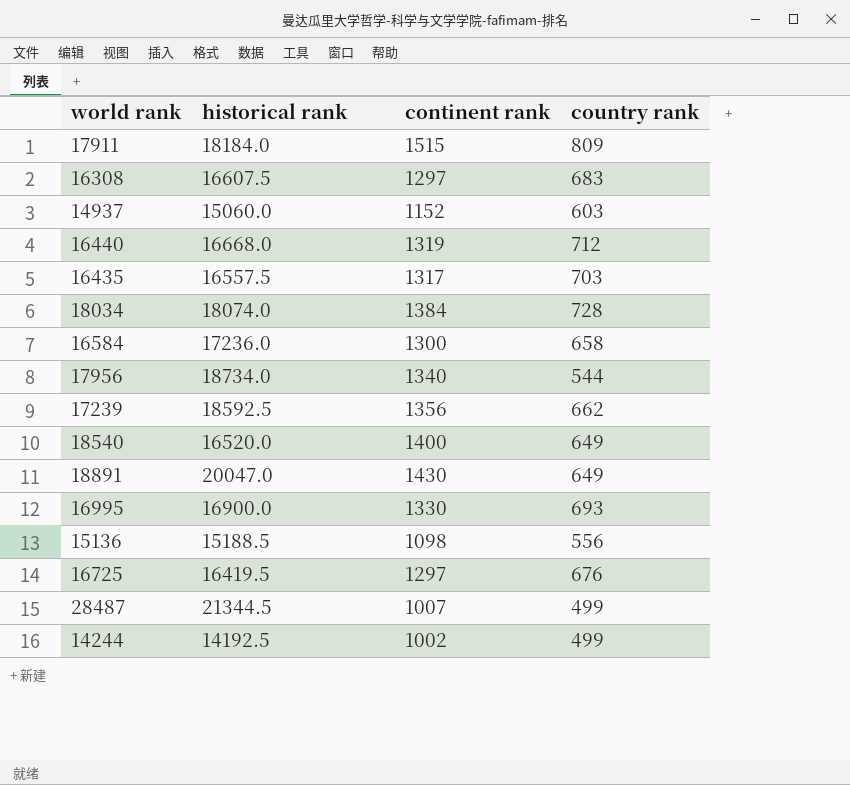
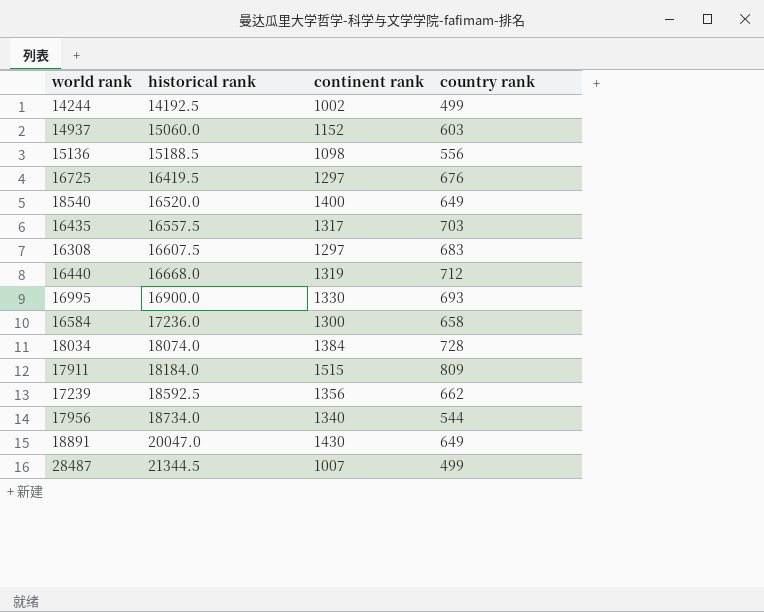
row order: none -> historical rank ascending

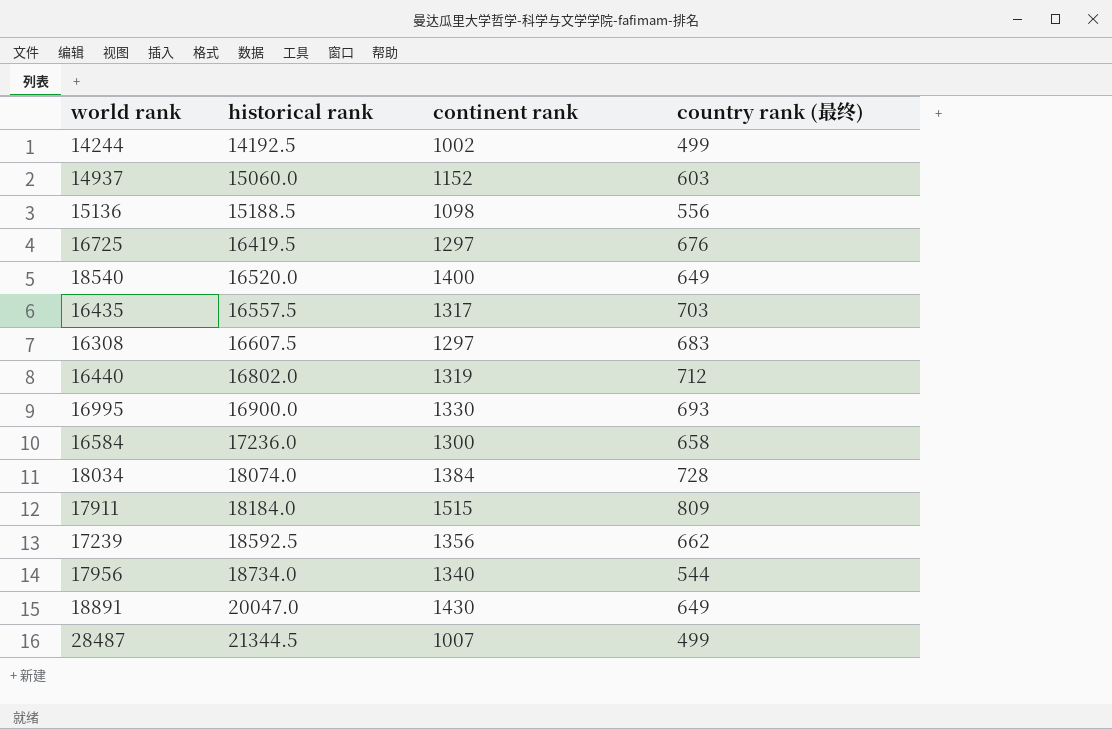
column name: country rank -> country rank (最终)
16440 | historical rank: 16668.0 -> 16802.0

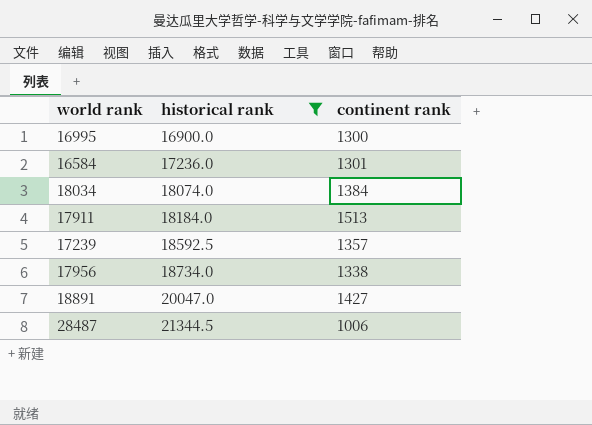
filter: none -> historical rank >= 16900.0
column country rank (最终) | position: 4 -> none
16995 | continent rank: 1330 -> 1300
16584 | continent rank: 1300 -> 1301
17911 | continent rank: 1515 -> 1513
17239 | continent rank: 1356 -> 1357
17956 | continent rank: 1340 -> 1338
18891 | continent rank: 1430 -> 1427
28487 | continent rank: 1007 -> 1006

